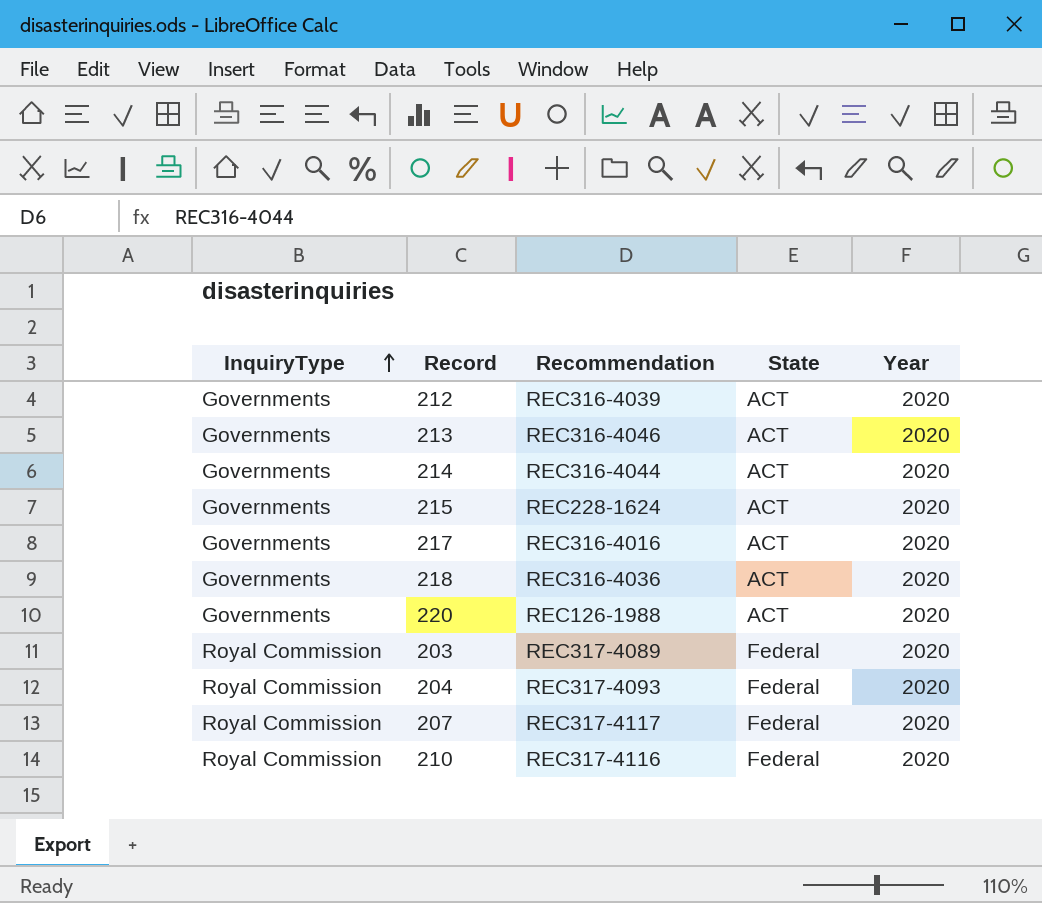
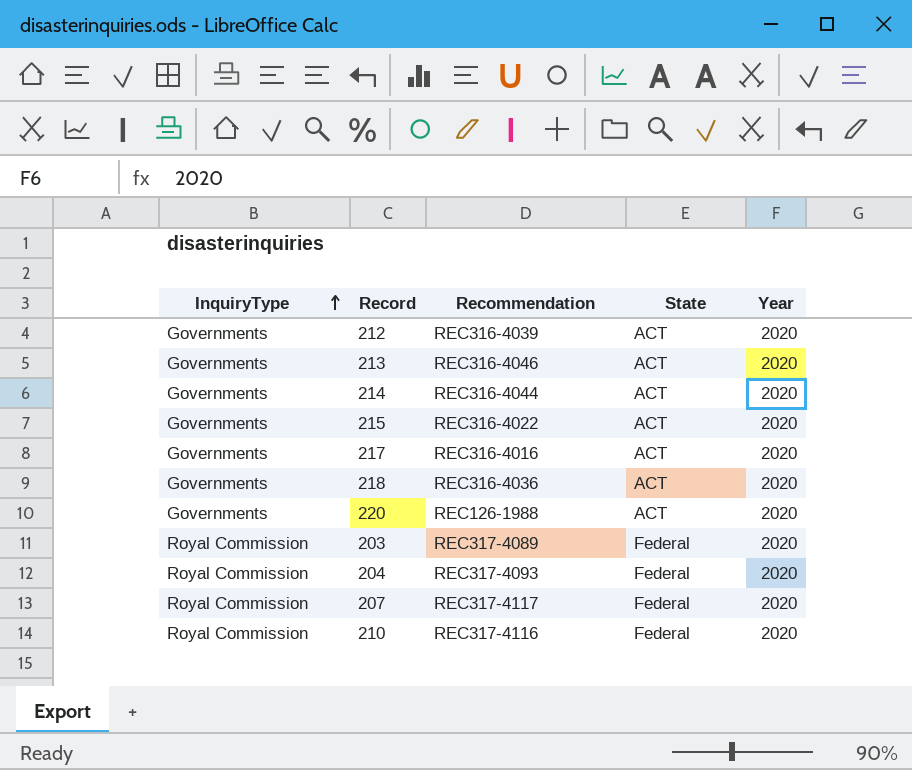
215 | Recommendation: REC228-1624 -> REC316-4022

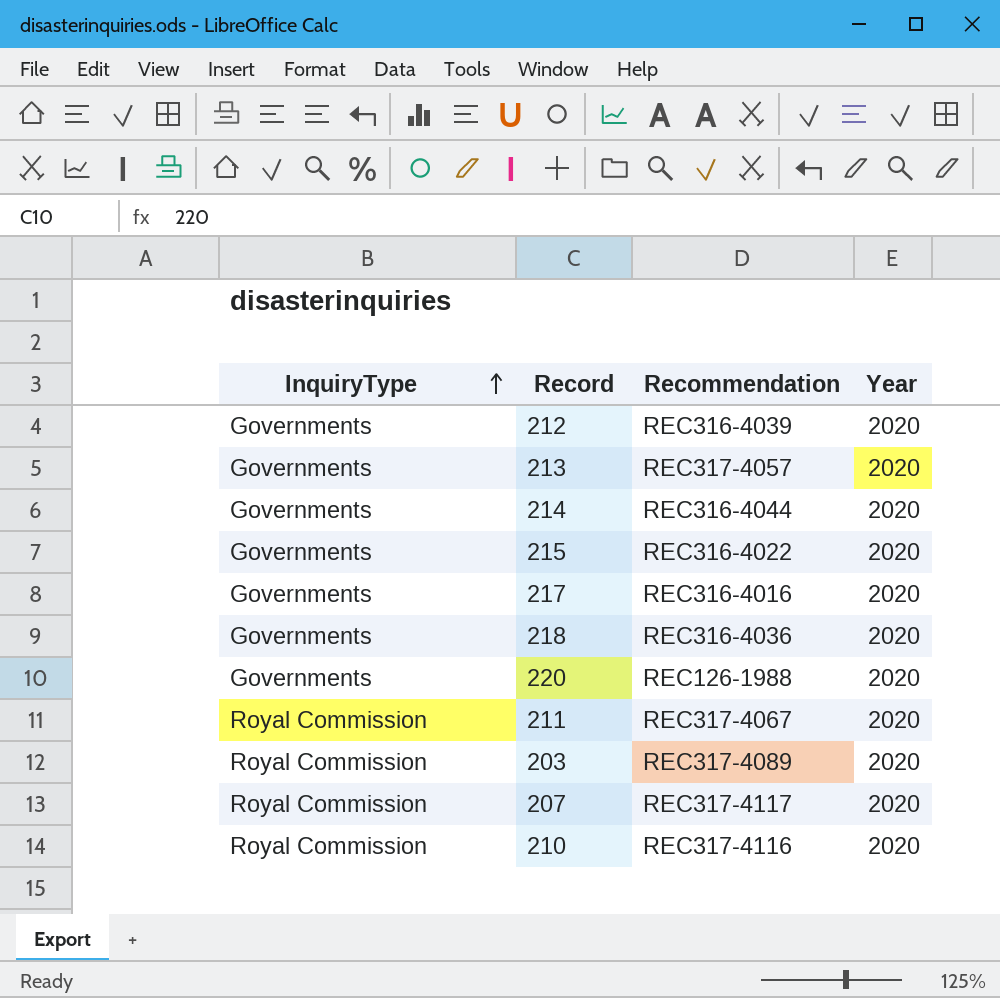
column State | position: 4 -> none
row 204: Royal Commission | REC317-4093 | Federal | 2020 -> none
213 | Recommendation: REC316-4046 -> REC317-4057
row 211: none -> Royal Commission | REC317-4067 | 2020

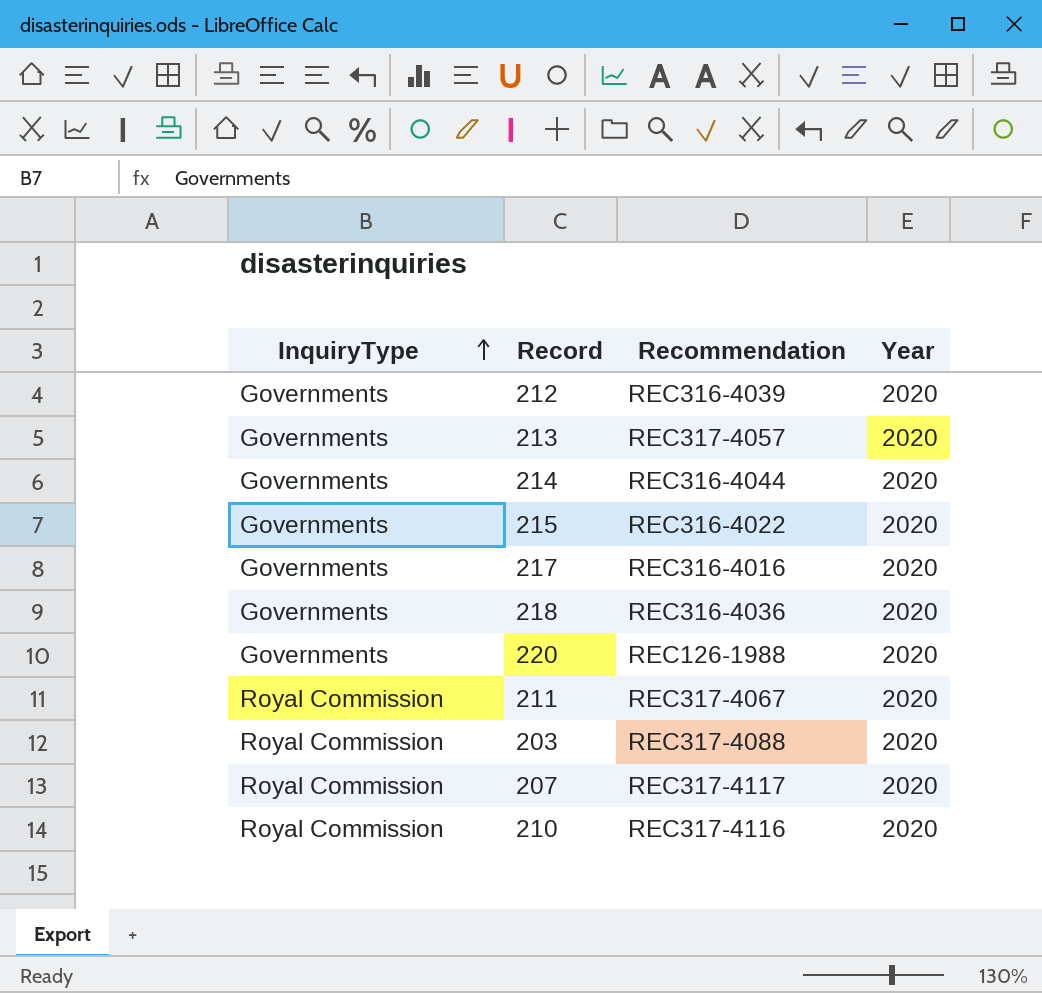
203 | Recommendation: REC317-4089 -> REC317-4088

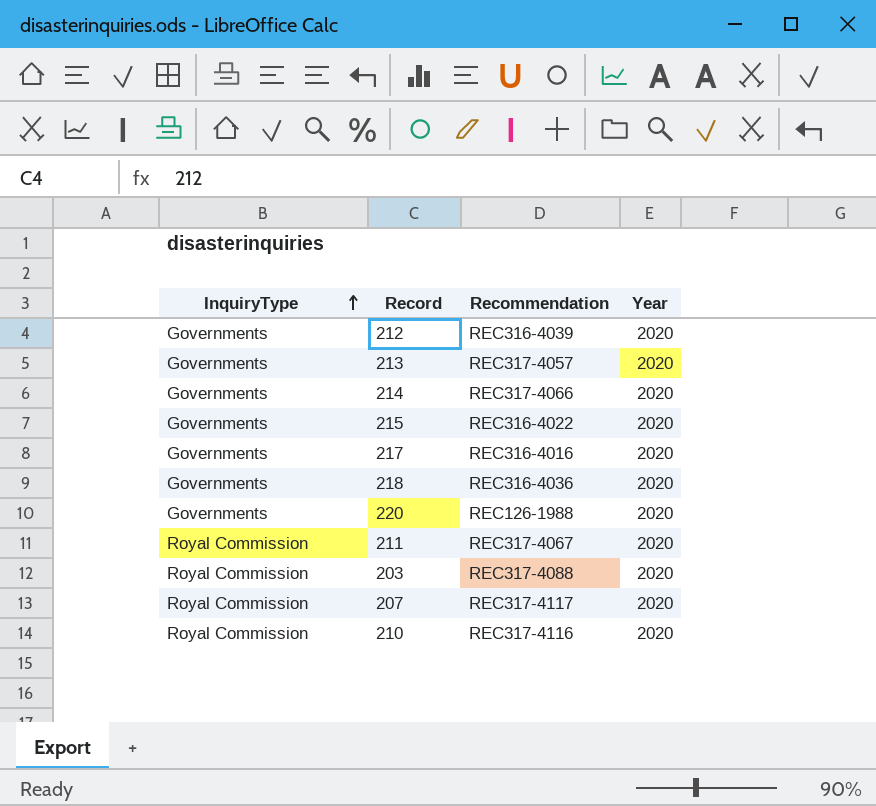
214 | Recommendation: REC316-4044 -> REC317-4066

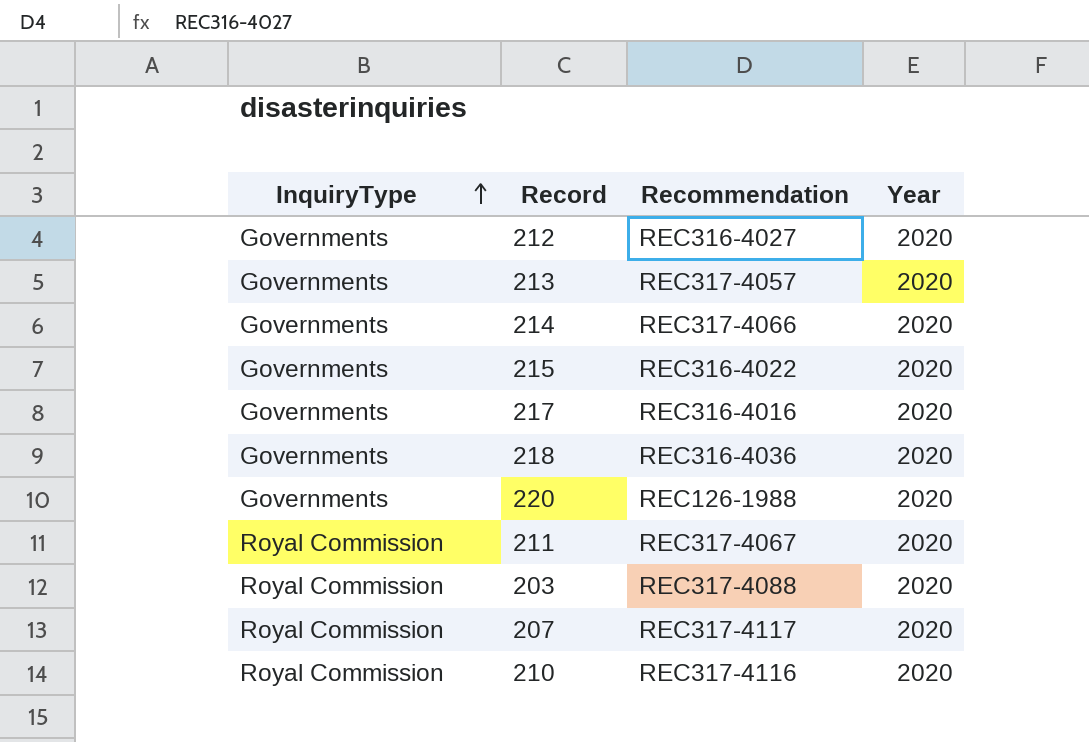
212 | Recommendation: REC316-4039 -> REC316-4027

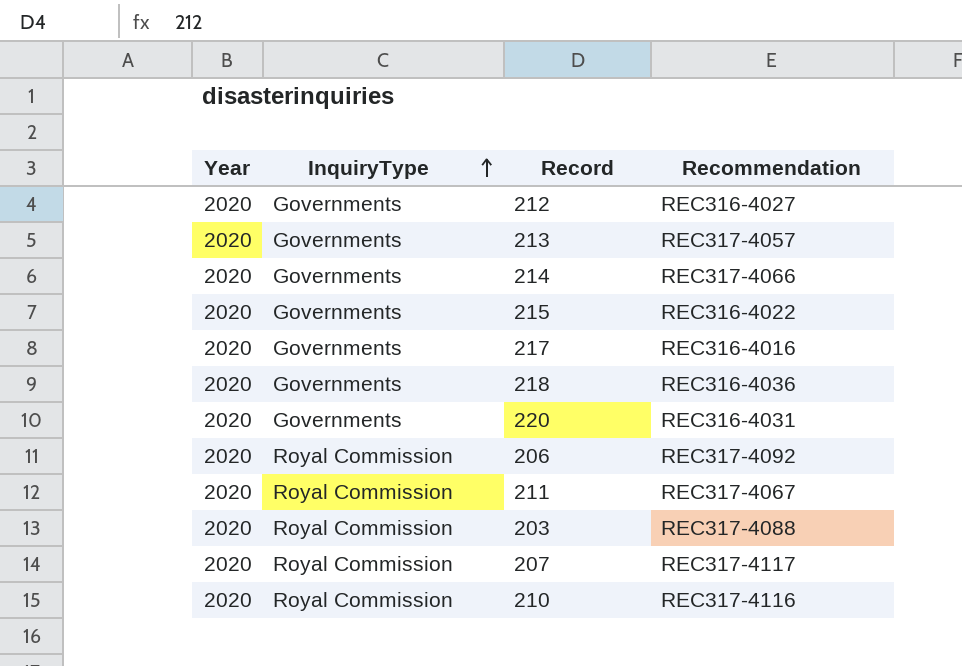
column Year | position: 4 -> 1
220 | Recommendation: REC126-1988 -> REC316-4031
row 206: none -> 2020 | Royal Commission | REC317-4092

